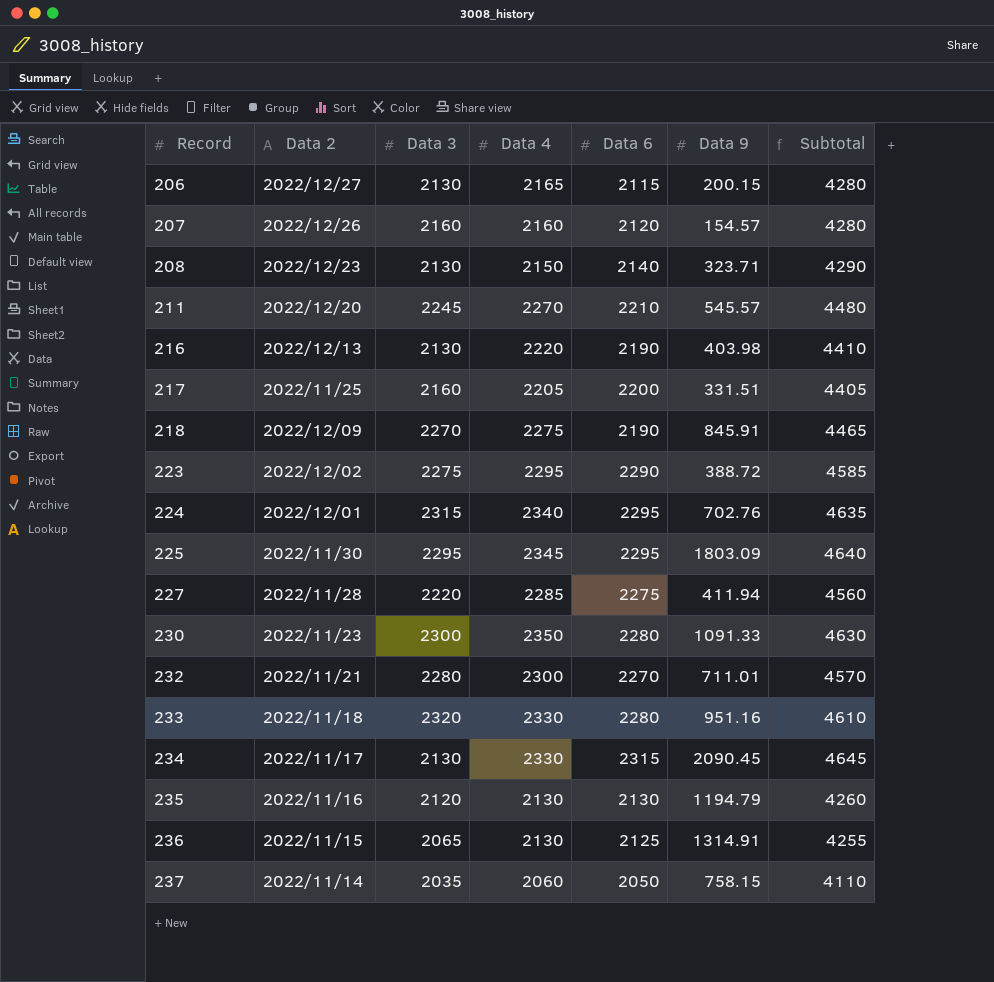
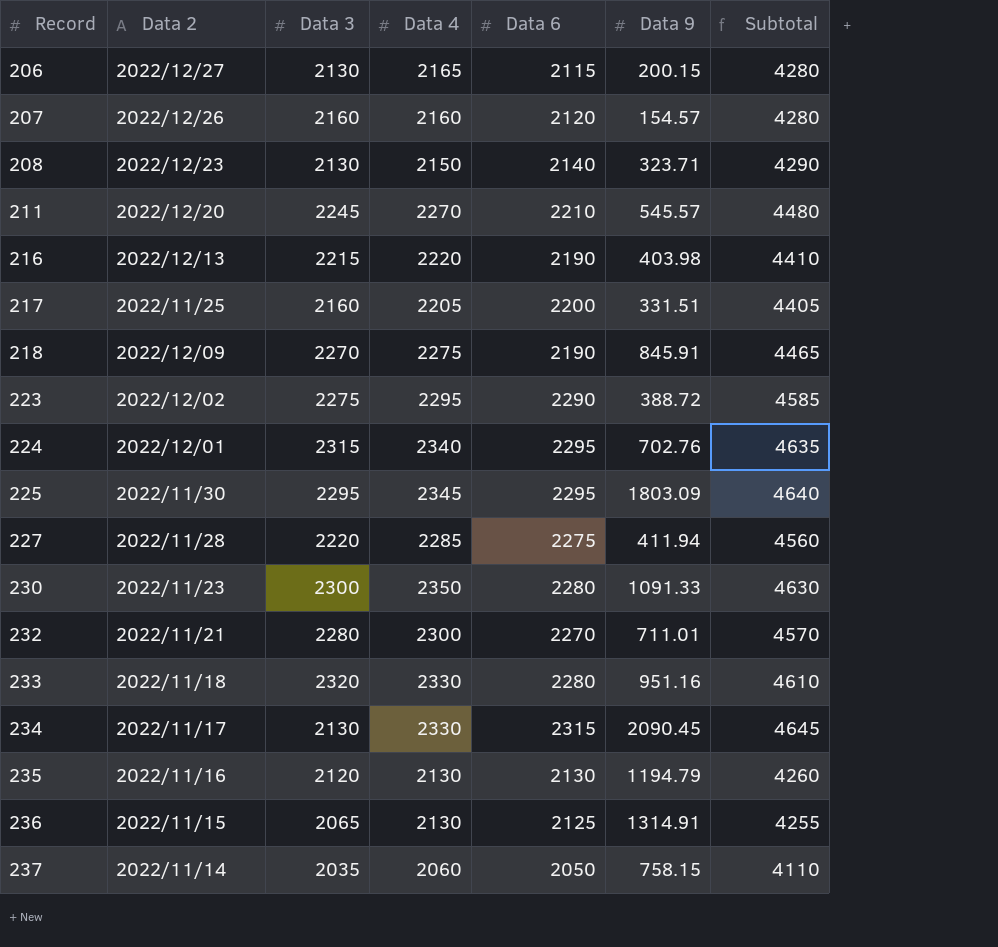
216 | Data 3: 2130 -> 2215

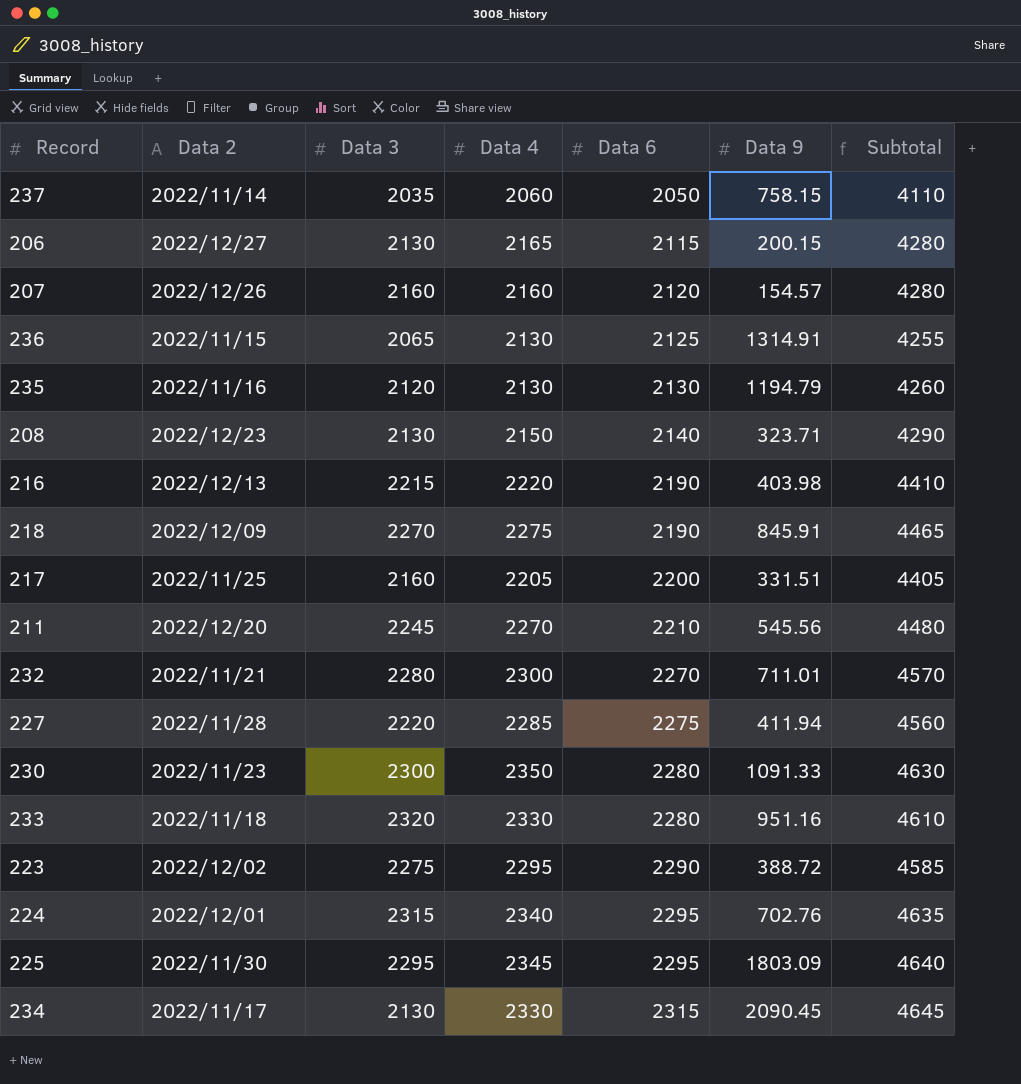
row order: Record ascending -> Data 6 ascending
211 | Data 9: 545.57 -> 545.56

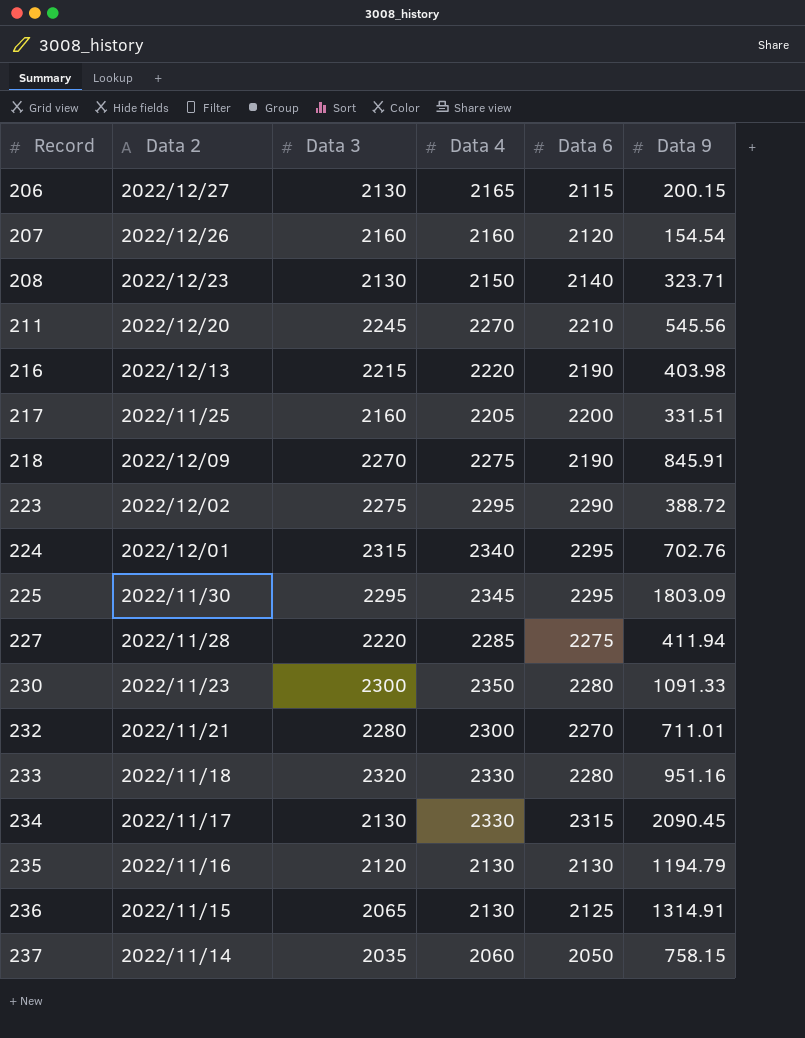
row order: Data 6 ascending -> Record ascending
column Subtotal | formula: [Data 4] + [Data 6] -> none
207 | Data 9: 154.57 -> 154.54

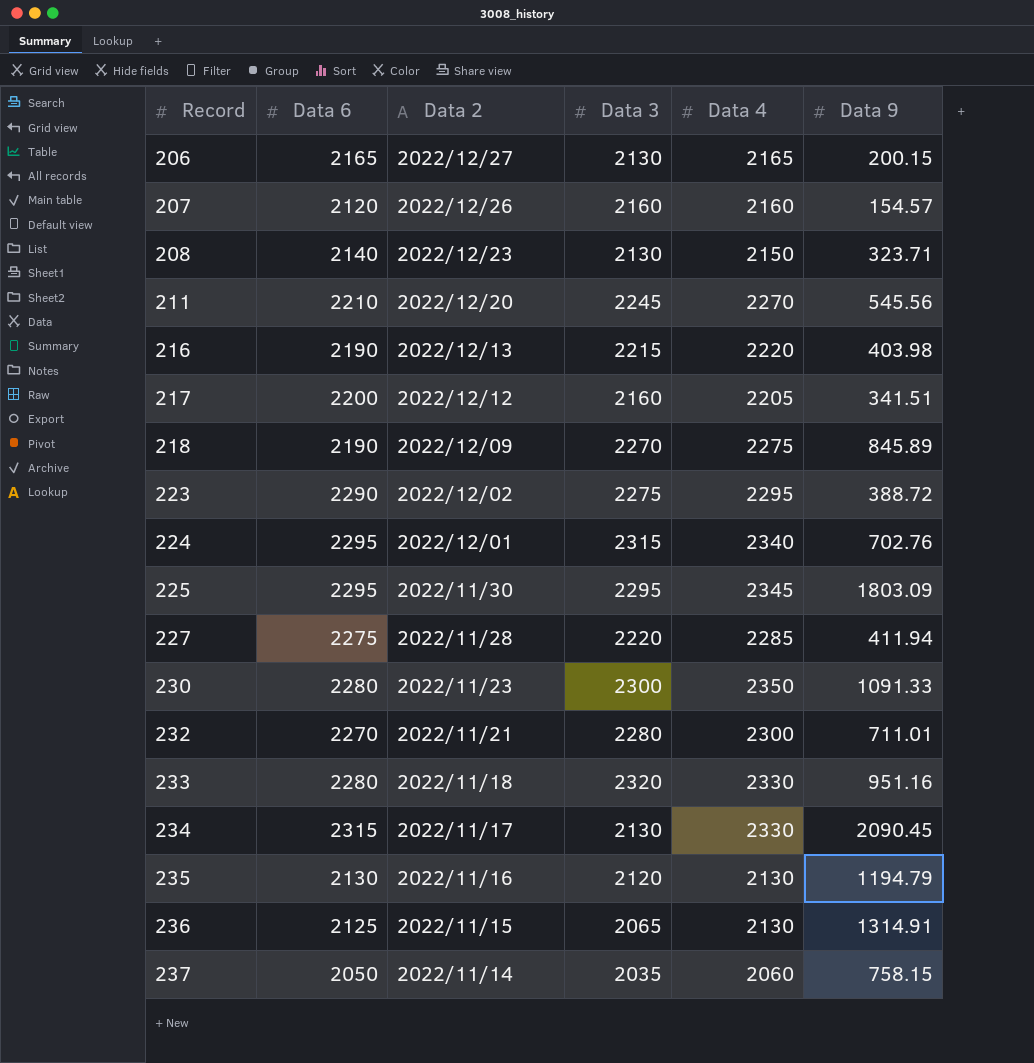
column Data 6 | position: 5 -> 2
206 | Data 6: 2115 -> 2165
207 | Data 9: 154.54 -> 154.57
217 | Data 2: 2022/11/25 -> 2022/12/12
217 | Data 9: 331.51 -> 341.51
218 | Data 9: 845.91 -> 845.89

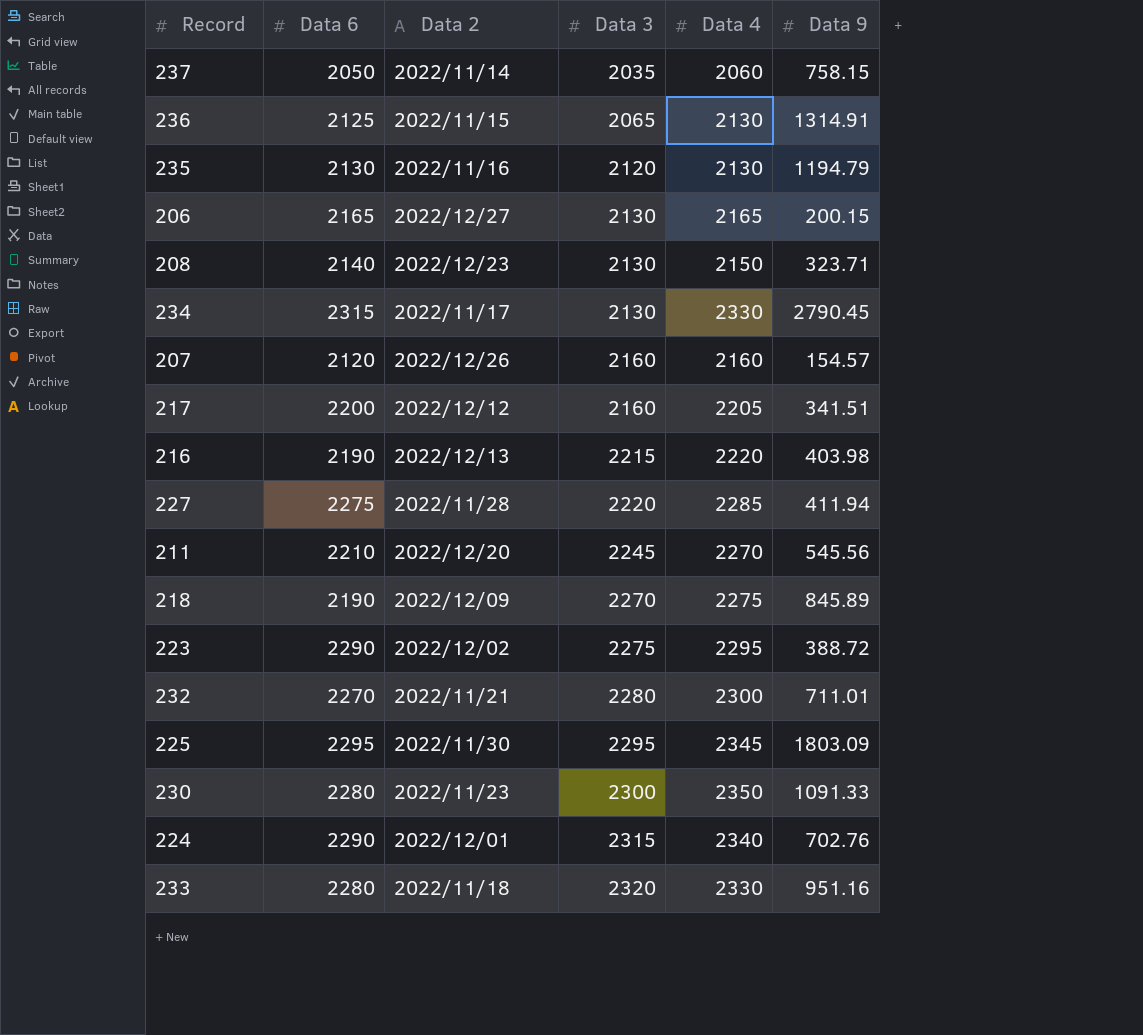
row order: Record ascending -> Data 3 ascending
234 | Data 9: 2090.45 -> 2790.45
224 | Data 6: 2295 -> 2290

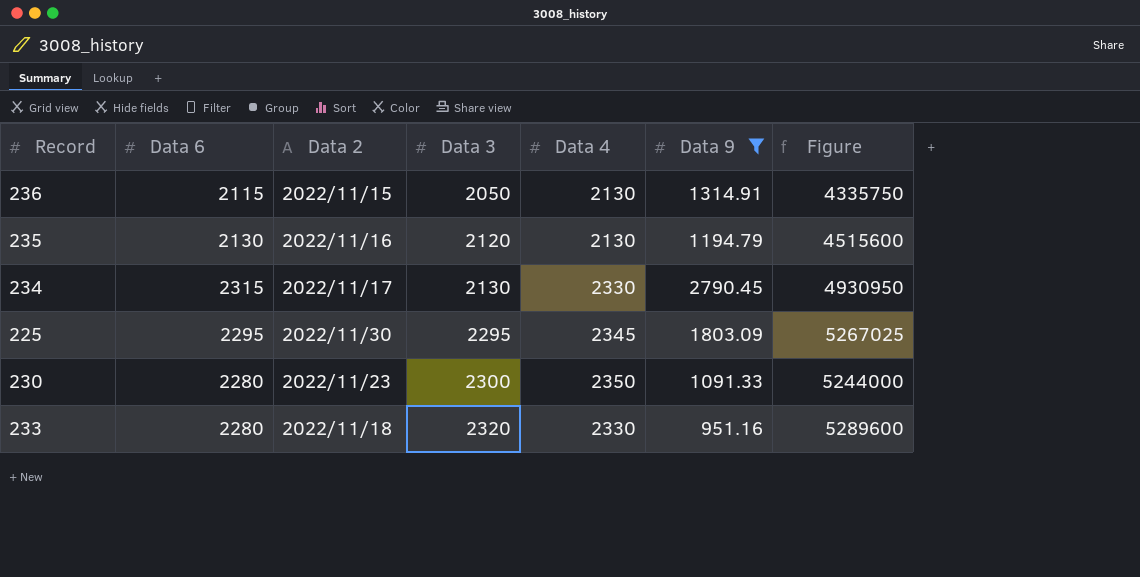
filter: none -> Data 9 >= 951.16
column Figure | formula: none -> [Data 6] * [Data 3]
236 | Data 6: 2125 -> 2115
236 | Data 3: 2065 -> 2050

